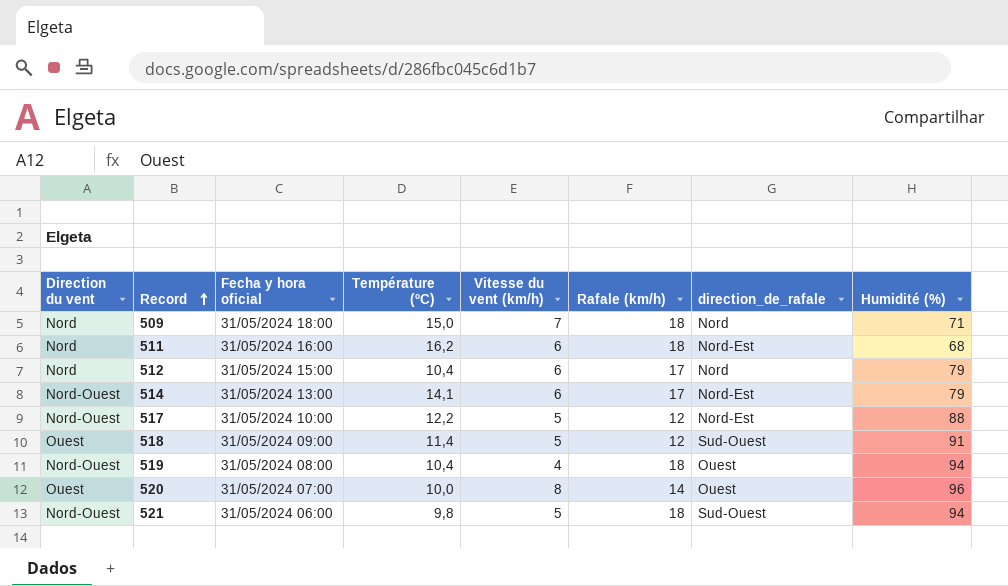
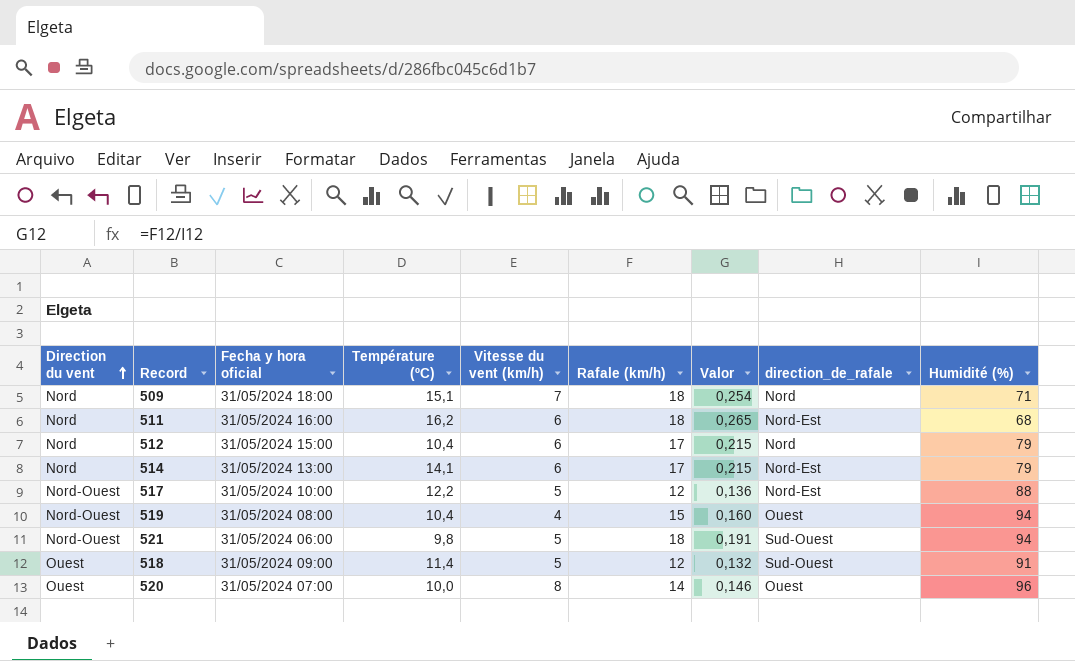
row order: Record ascending -> Direction du vent ascending
column Valor | formula: none -> [Rafale (km/h)] / [Humidité (%)]
509 | Température (ºC): 15,0 -> 15,1
514 | Direction du vent: Nord-Ouest -> Nord
519 | Rafale (km/h): 18 -> 15

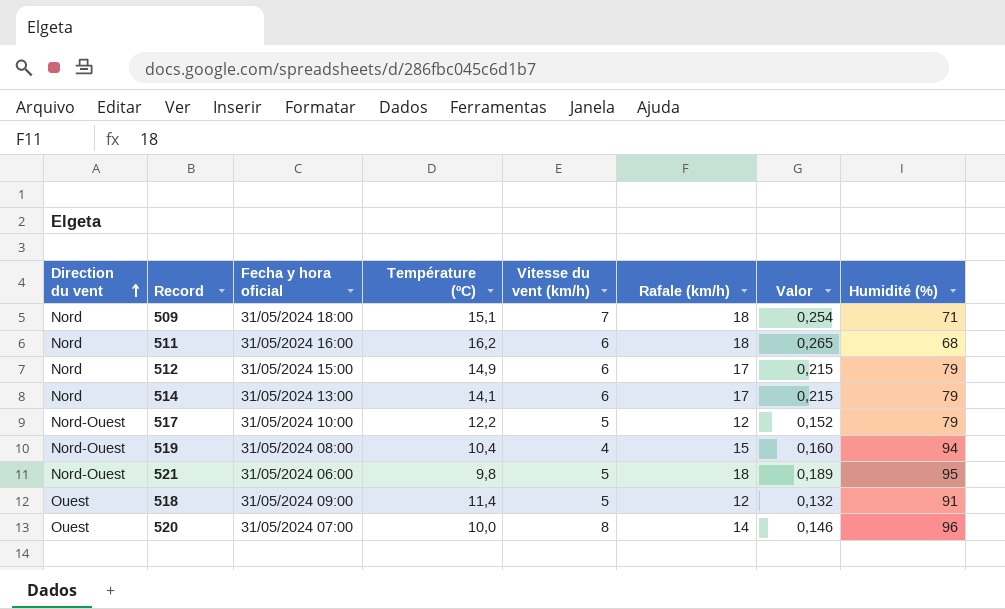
column direction_de_rafale | position: 8 -> none
512 | Température (ºC): 10,4 -> 14,9
517 | Valor: 0,136 -> 0,152
517 | Humidité (%): 88 -> 79
521 | Valor: 0,191 -> 0,189
521 | Humidité (%): 94 -> 95

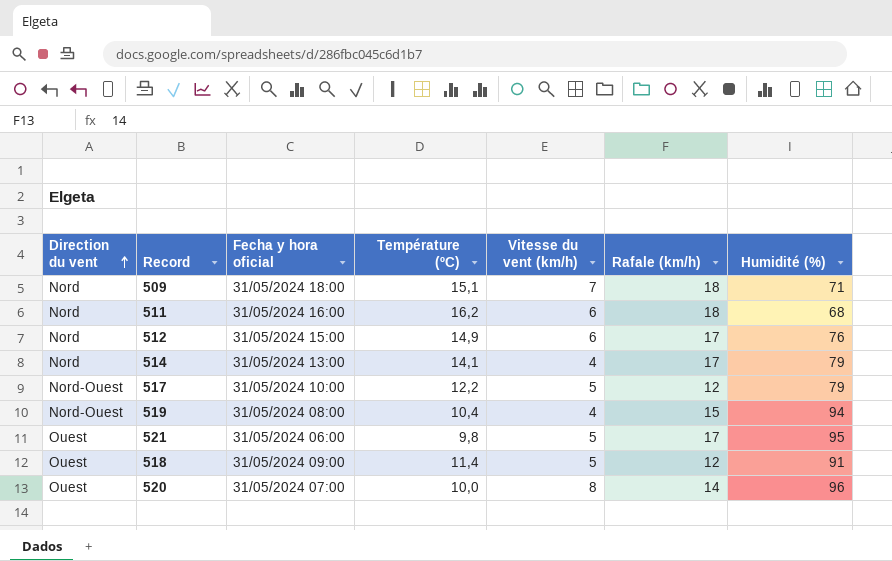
column Valor | formula: [Rafale (km/h)] / [Humidité (%)] -> none
512 | Humidité (%): 79 -> 76
514 | Vitesse du vent (km/h): 6 -> 4
521 | Direction du vent: Nord-Ouest -> Ouest
521 | Rafale (km/h): 18 -> 17

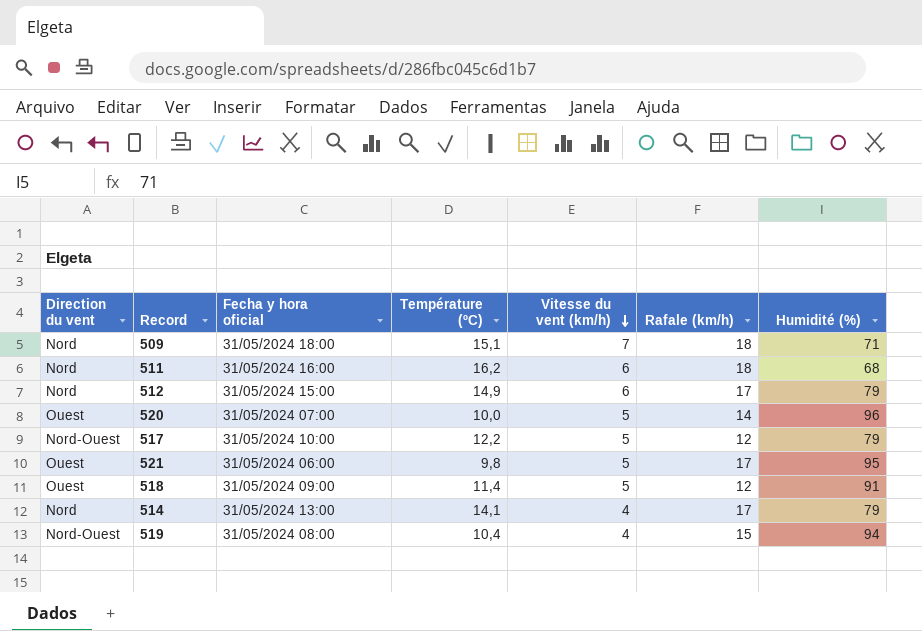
row order: Direction du vent ascending -> Vitesse du vent (km/h) descending
512 | Humidité (%): 76 -> 79
520 | Vitesse du vent (km/h): 8 -> 5

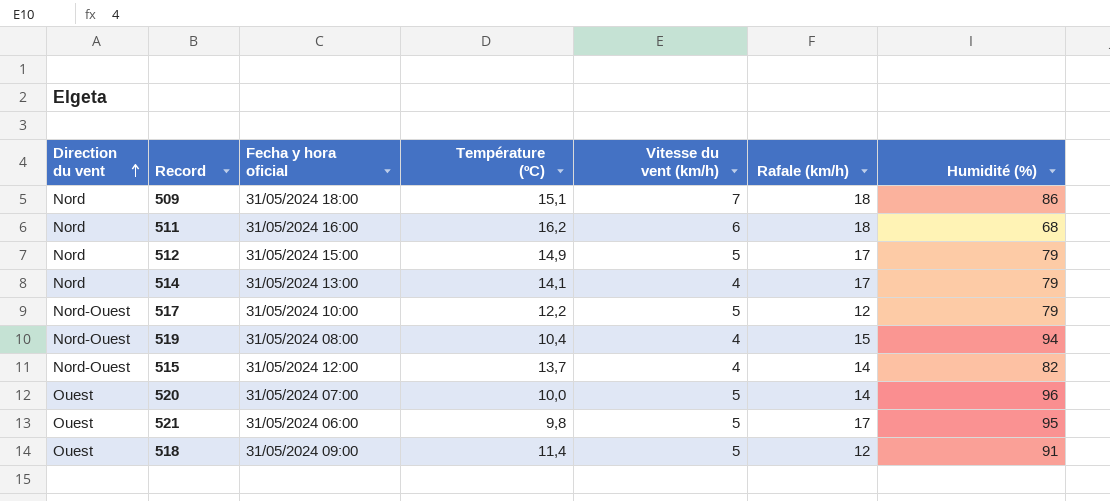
row order: Vitesse du vent (km/h) descending -> Direction du vent ascending
509 | Humidité (%): 71 -> 86
512 | Vitesse du vent (km/h): 6 -> 5
row 515: none -> Nord-Ouest | 31/05/2024 12:00 | 13,7 | 4 | 14 | 82

